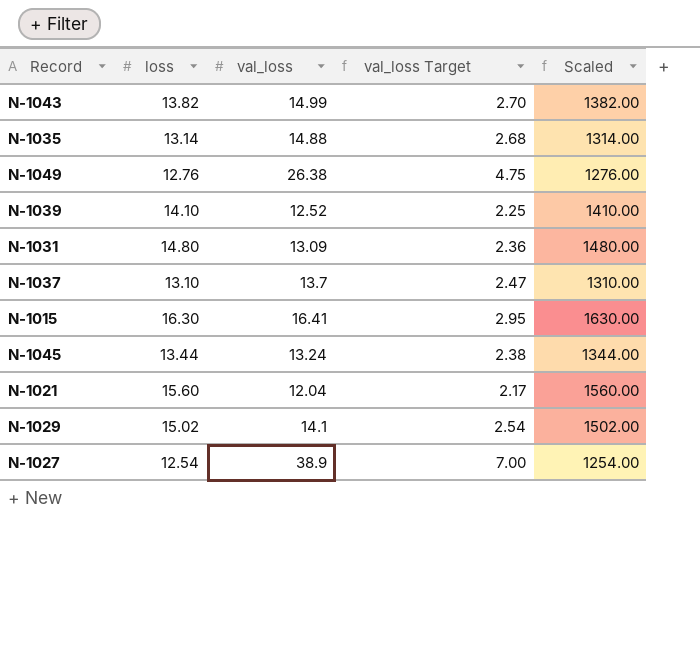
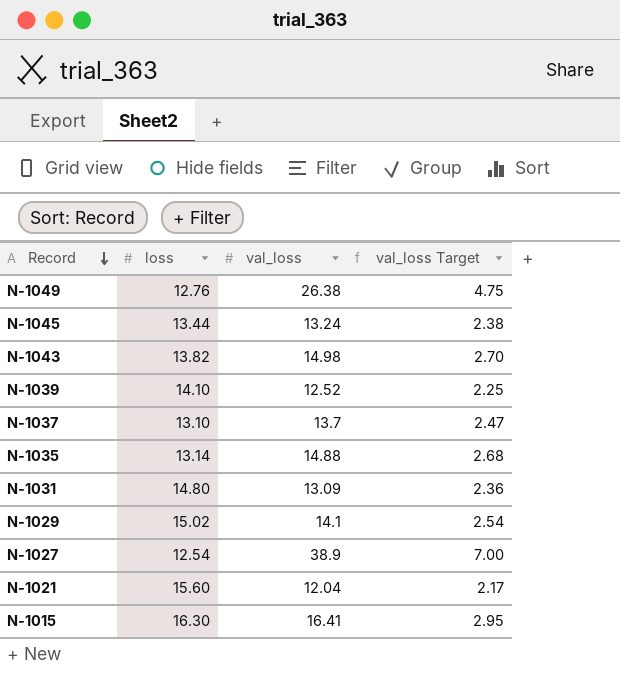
row order: none -> Record descending
column Scaled | formula: [loss] * 100 -> none
N-1043 | val_loss: 14.99 -> 14.98

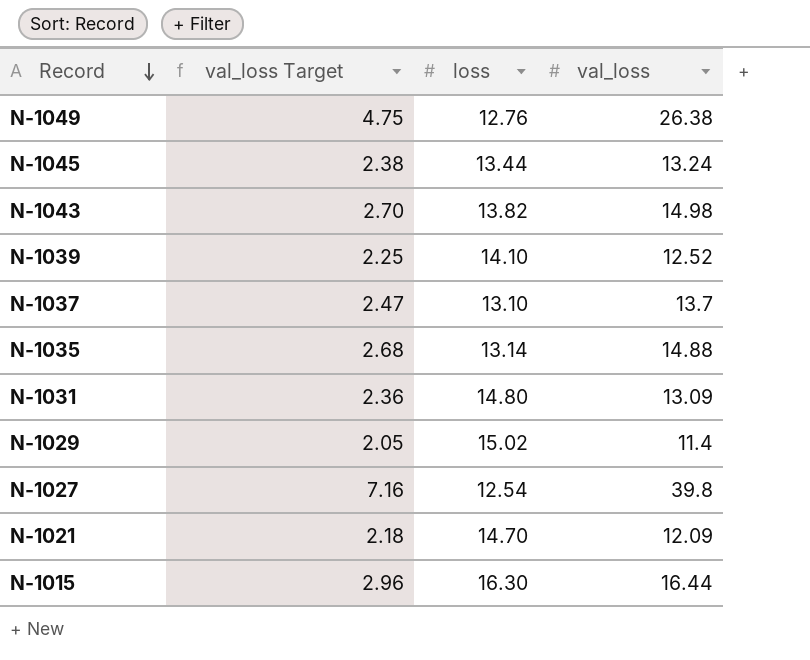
column val_loss Target | position: 4 -> 2
N-1029 | val_loss Target: 2.54 -> 2.05
N-1029 | val_loss: 14.1 -> 11.4
N-1027 | val_loss Target: 7.00 -> 7.16
N-1027 | val_loss: 38.9 -> 39.8
N-1021 | val_loss Target: 2.17 -> 2.18
N-1021 | loss: 15.60 -> 14.70
N-1021 | val_loss: 12.04 -> 12.09
N-1015 | val_loss Target: 2.95 -> 2.96
N-1015 | val_loss: 16.41 -> 16.44

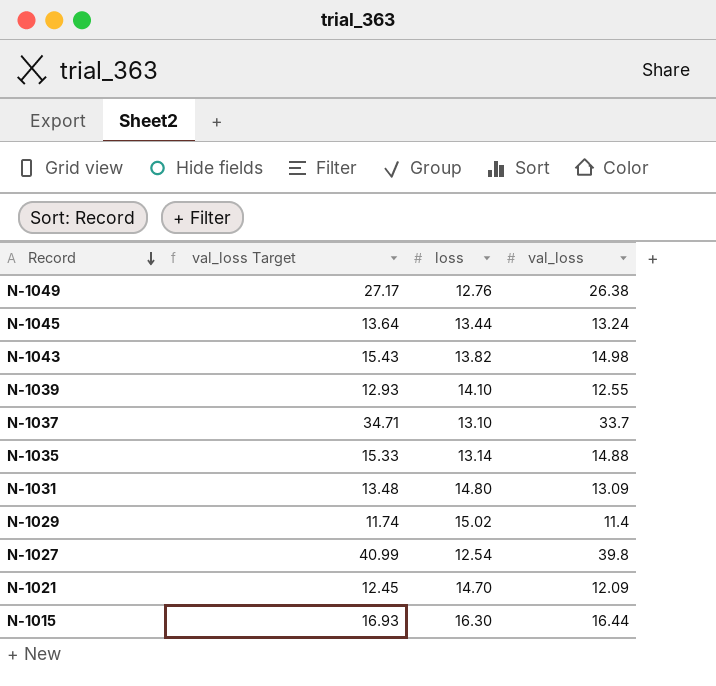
column val_loss Target | formula: [val_loss] * 0.18 -> [val_loss] * 1.03
N-1039 | val_loss: 12.52 -> 12.55
N-1037 | val_loss: 13.7 -> 33.7

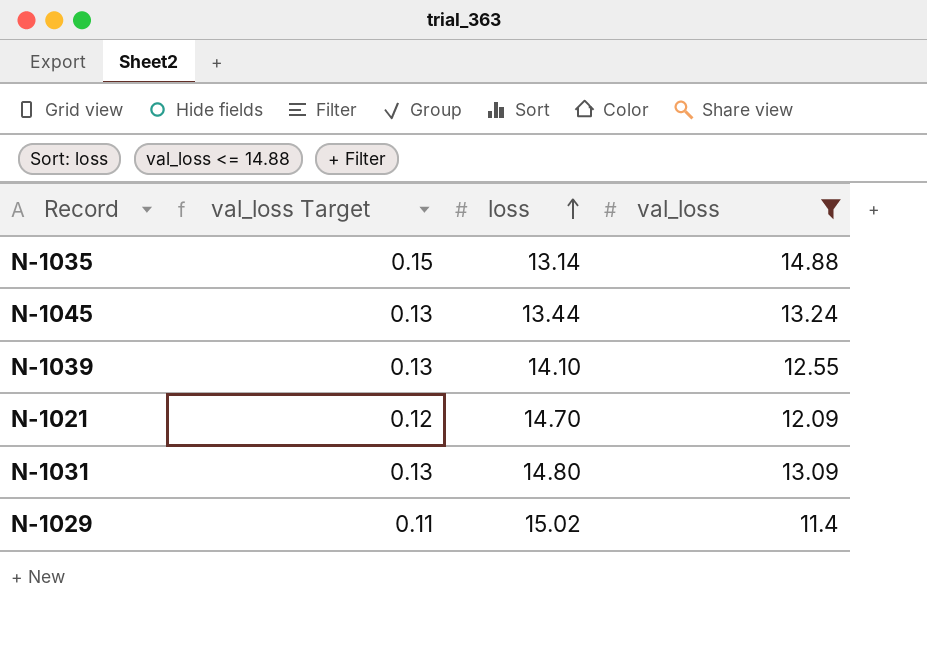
filter: none -> val_loss <= 14.88
row order: Record descending -> loss ascending
column val_loss Target | formula: [val_loss] * 1.03 -> [val_loss] * 0.01

